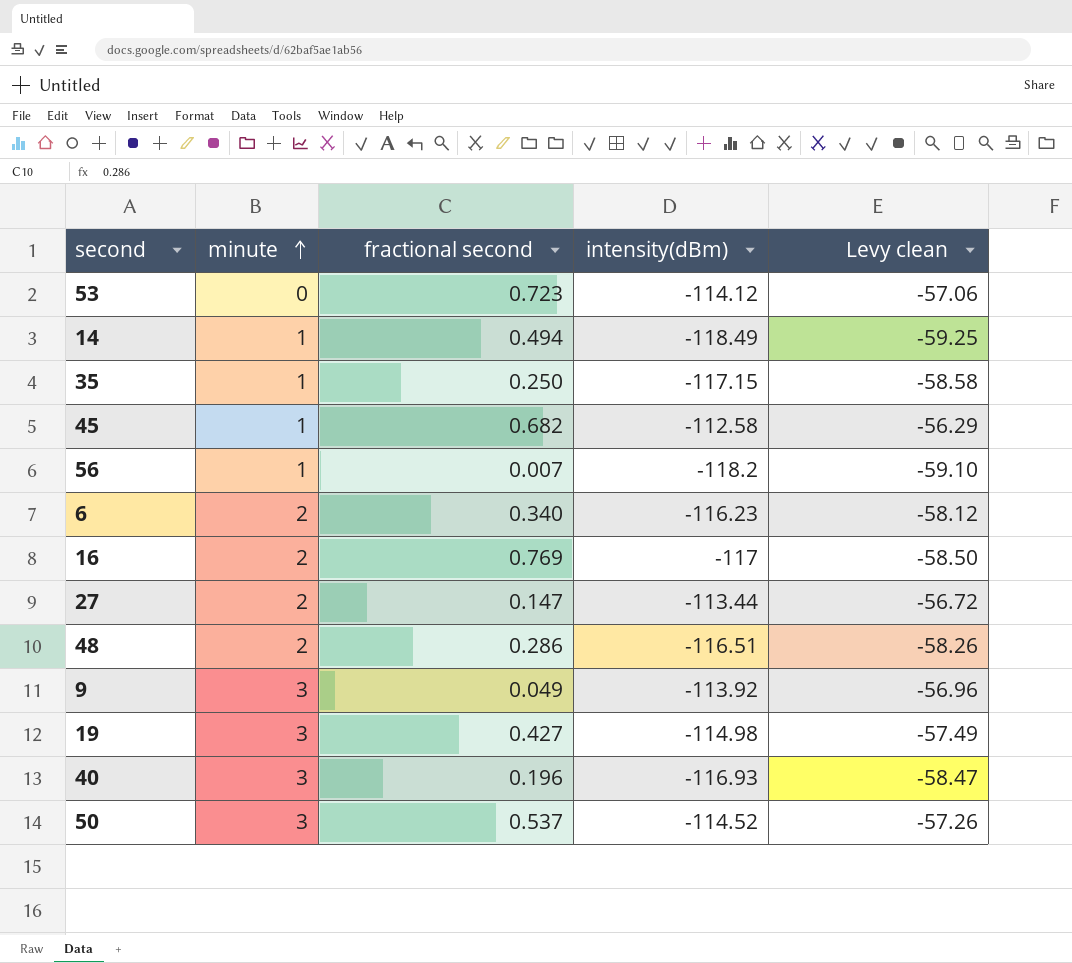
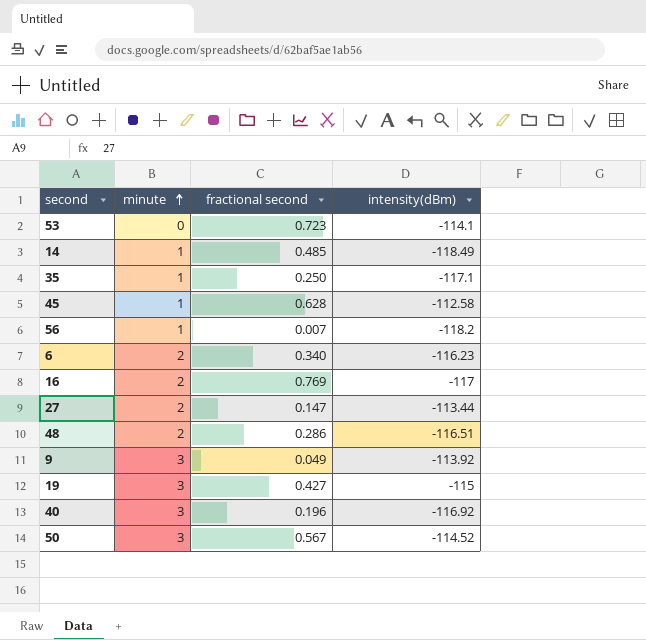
column Levy clean | formula: [intensity(dBm)] * 0.5 -> none
53 | intensity(dBm): -114.12 -> -114.1
14 | fractional second: 0.494 -> 0.485
35 | intensity(dBm): -117.15 -> -117.1
45 | fractional second: 0.682 -> 0.628
19 | intensity(dBm): -114.98 -> -115
40 | intensity(dBm): -116.93 -> -116.92
50 | fractional second: 0.537 -> 0.567

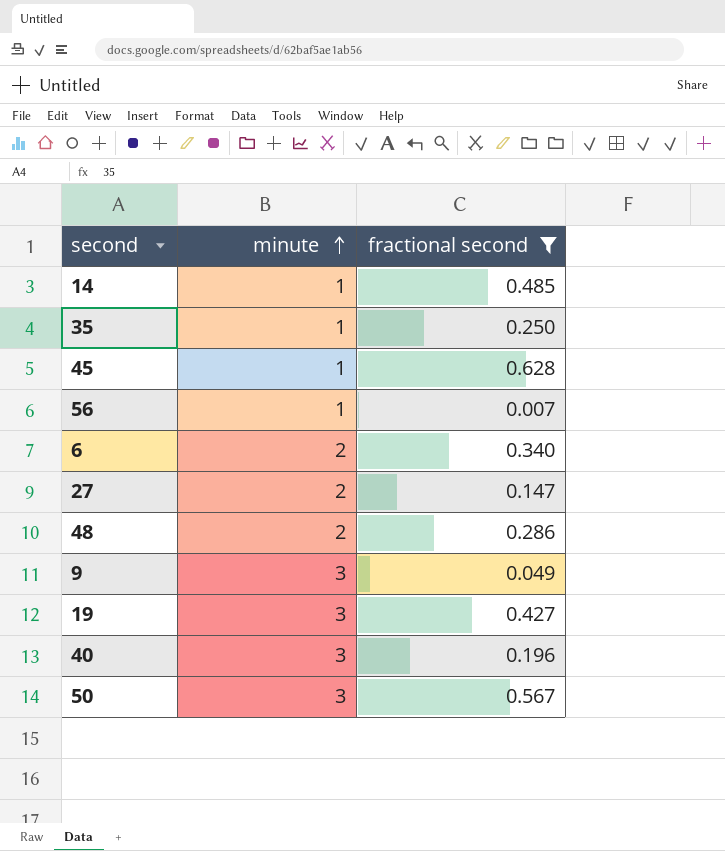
filter: none -> fractional second <= 0.628
column intensity(dBm) | position: 4 -> none

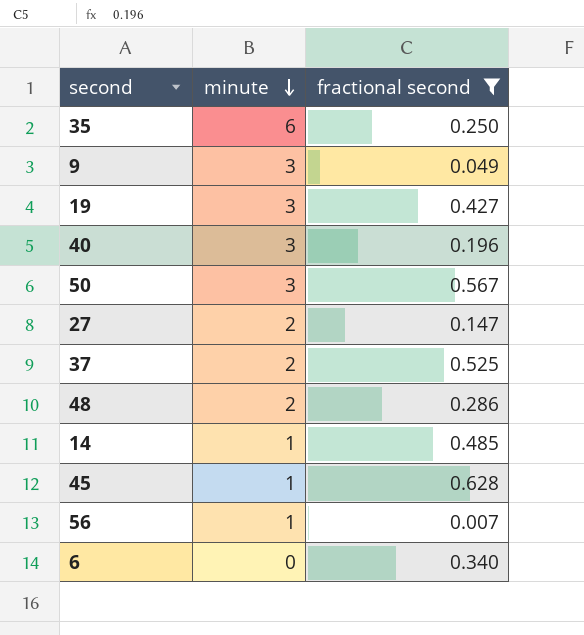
row order: minute ascending -> minute descending
35 | minute: 1 -> 6
row 37: none -> 2 | 0.525
6 | minute: 2 -> 0

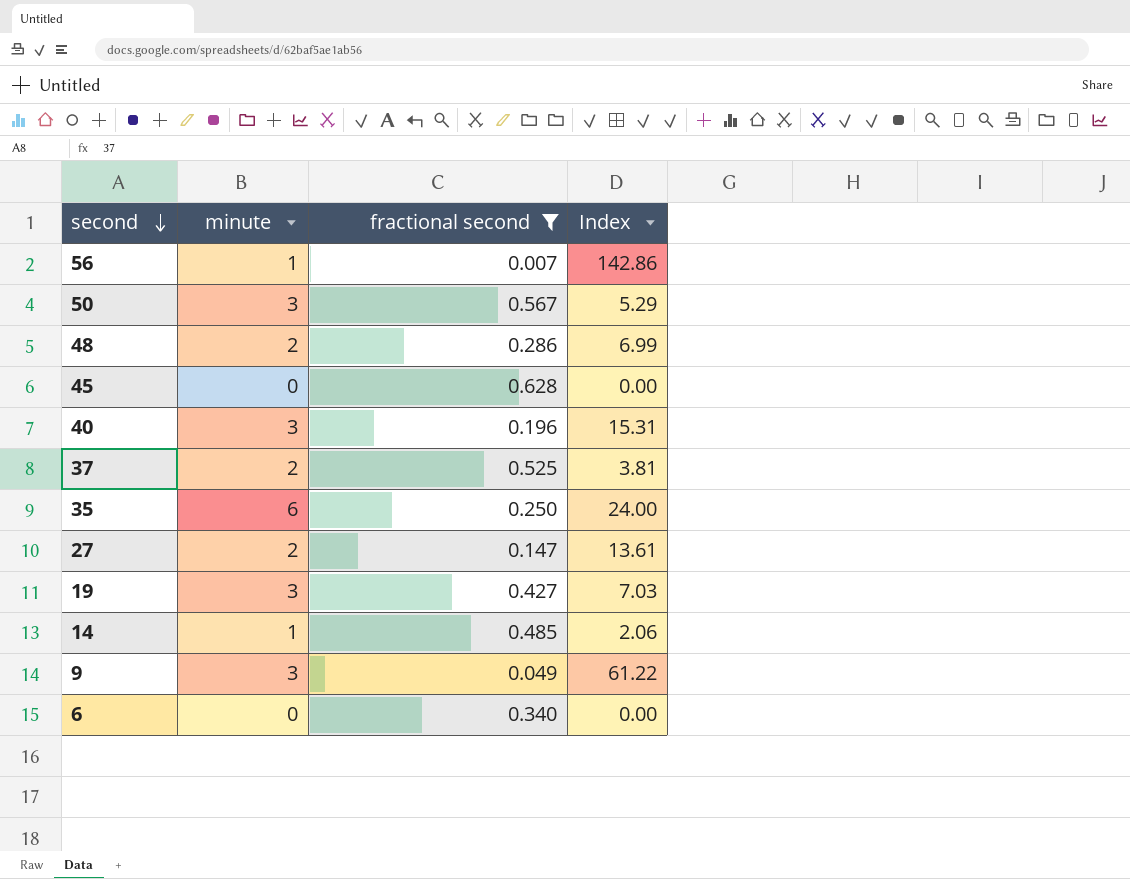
row order: minute descending -> second descending
column Index | formula: none -> [minute] / [fractional second]
45 | minute: 1 -> 0

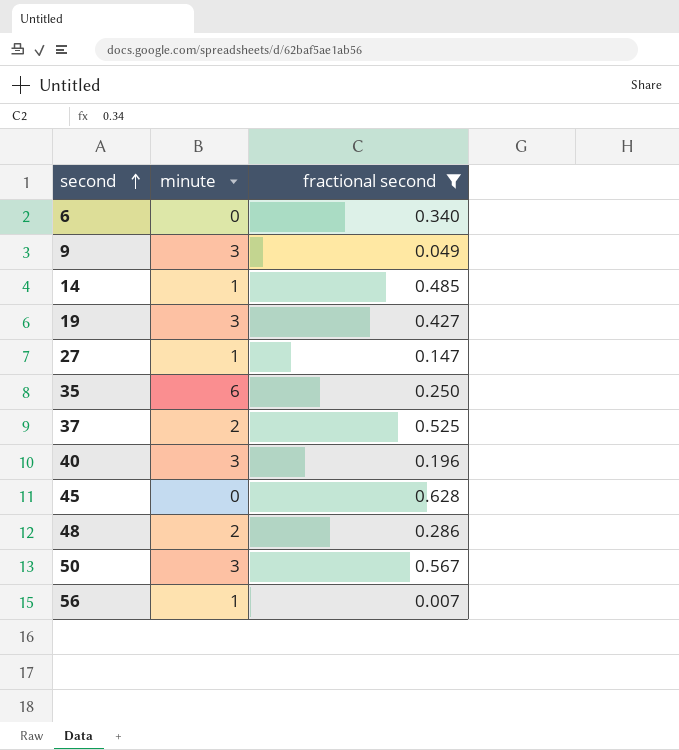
row order: second descending -> second ascending
column Index | formula: [minute] / [fractional second] -> none
27 | minute: 2 -> 1

